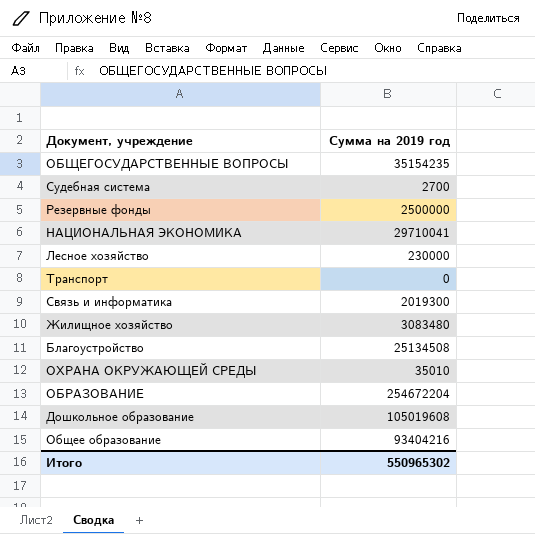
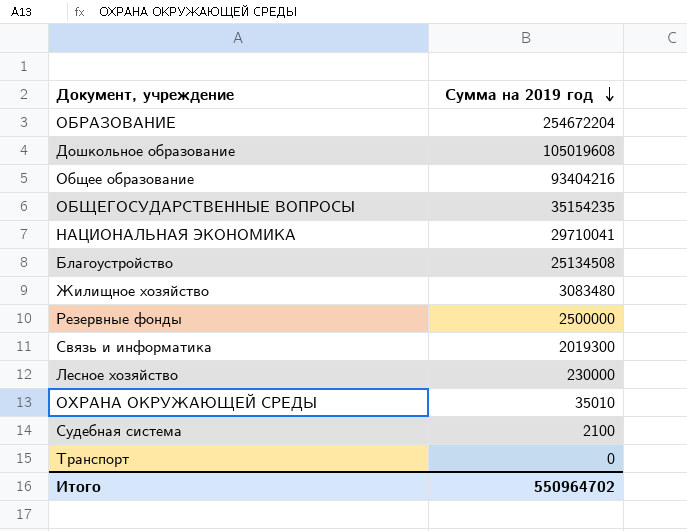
row order: none -> Сумма на 2019 год descending
Судебная система | Сумма на 2019 год: 2700 -> 2100
Итого | Сумма на 2019 год: 550965302 -> 550964702

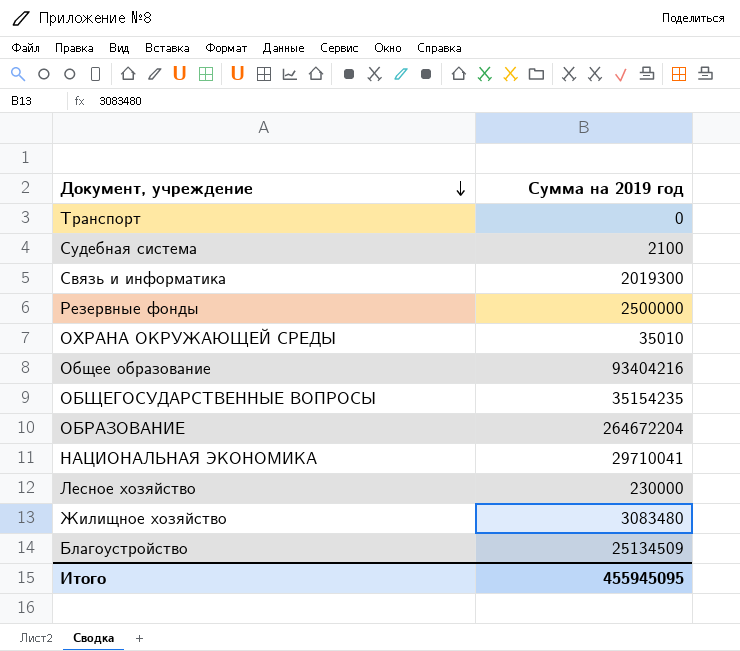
row order: Сумма на 2019 год descending -> Документ, учреждение descending
row Дошкольное образование: 105019608 -> none
ОБРАЗОВАНИЕ | Сумма на 2019 год: 254672204 -> 264672204
Благоустройство | Сумма на 2019 год: 25134508 -> 25134509
Итого | Сумма на 2019 год: 550964702 -> 455945095

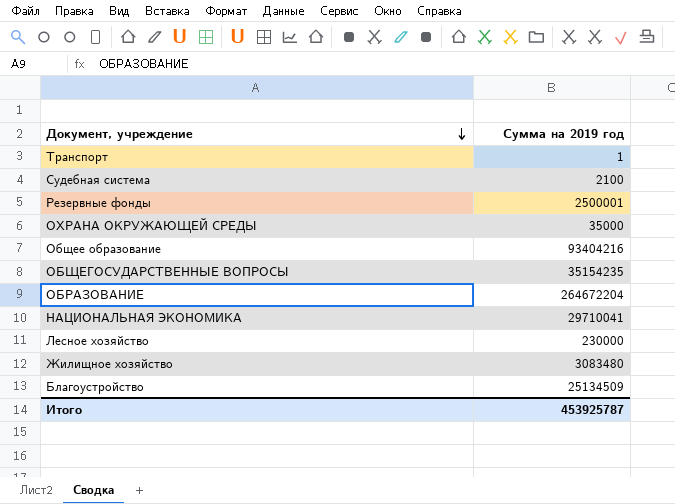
row Связь и информатика: 2019300 -> none
Транспорт | Сумма на 2019 год: 0 -> 1
Резервные фонды | Сумма на 2019 год: 2500000 -> 2500001
ОХРАНА ОКРУЖАЮЩЕЙ СРЕДЫ | Сумма на 2019 год: 35010 -> 35000
Итого | Сумма на 2019 год: 455945095 -> 453925787

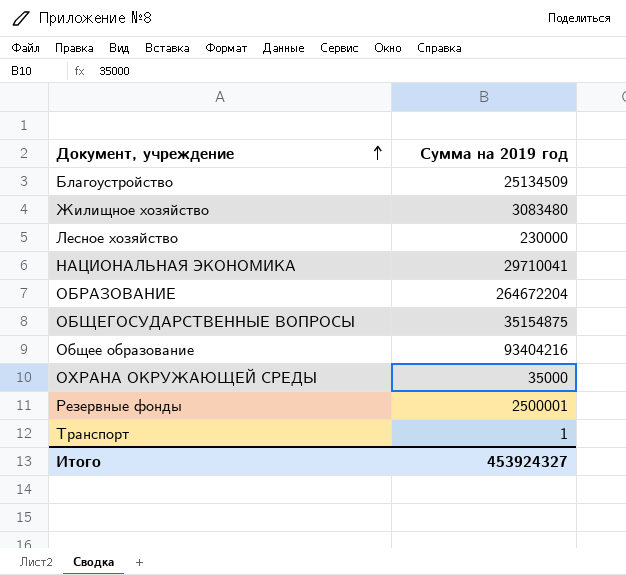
row order: Документ, учреждение descending -> Документ, учреждение ascending
row Судебная система: 2100 -> none
ОБЩЕГОСУДАРСТВЕННЫЕ ВОПРОСЫ | Сумма на 2019 год: 35154235 -> 35154875
Итого | Сумма на 2019 год: 453925787 -> 453924327

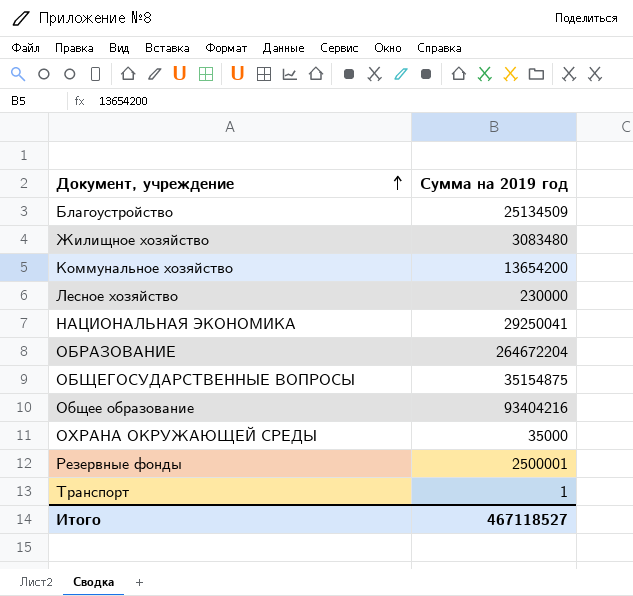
row Коммунальное хозяйство: none -> 13654200
НАЦИОНАЛЬНАЯ ЭКОНОМИКА | Сумма на 2019 год: 29710041 -> 29250041
Итого | Сумма на 2019 год: 453924327 -> 467118527

